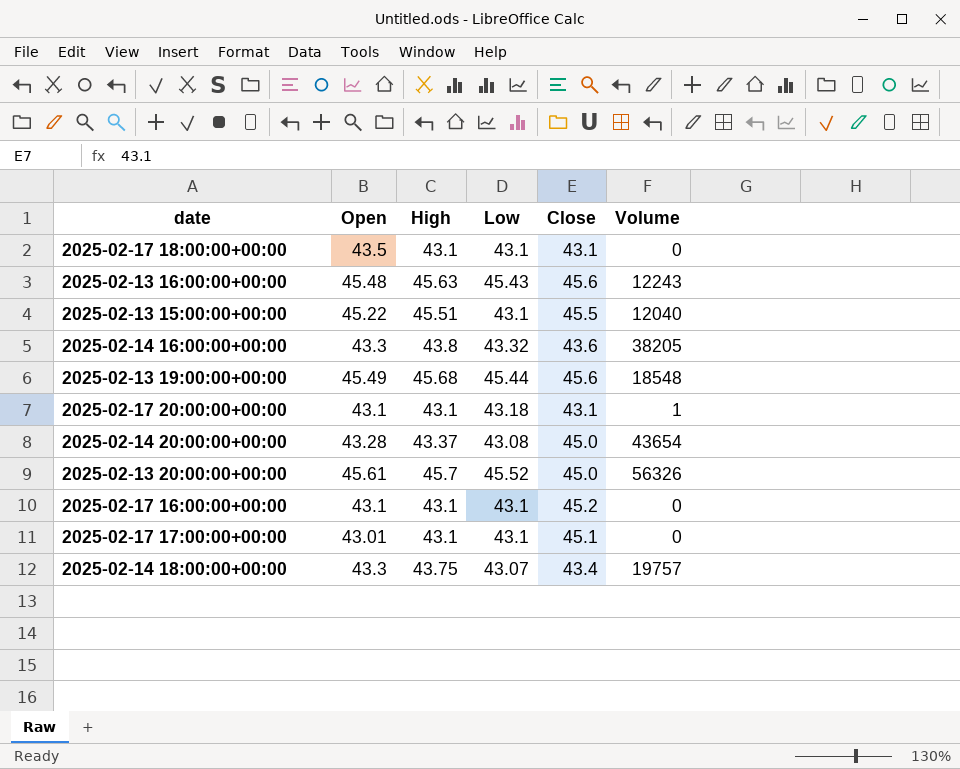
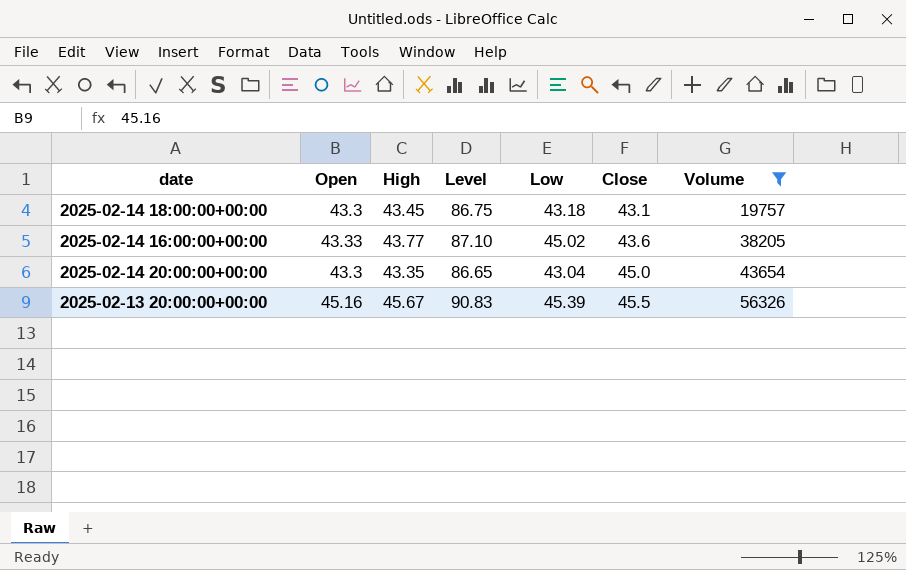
filter: none -> Volume >= 19757
row order: none -> Close ascending
column Level | formula: none -> [Open] + [High]
2025-02-14 18:00:00+00:00 | High: 43.75 -> 43.45
2025-02-14 18:00:00+00:00 | Low: 43.07 -> 43.18
2025-02-14 18:00:00+00:00 | Close: 43.4 -> 43.1
2025-02-14 16:00:00+00:00 | Open: 43.3 -> 43.33
2025-02-14 16:00:00+00:00 | High: 43.8 -> 43.77
2025-02-14 16:00:00+00:00 | Low: 43.32 -> 45.02
2025-02-14 20:00:00+00:00 | Open: 43.28 -> 43.3
2025-02-14 20:00:00+00:00 | High: 43.37 -> 43.35
2025-02-14 20:00:00+00:00 | Low: 43.08 -> 43.04
2025-02-13 20:00:00+00:00 | Open: 45.61 -> 45.16
2025-02-13 20:00:00+00:00 | High: 45.7 -> 45.67
2025-02-13 20:00:00+00:00 | Low: 45.52 -> 45.39
2025-02-13 20:00:00+00:00 | Close: 45.0 -> 45.5

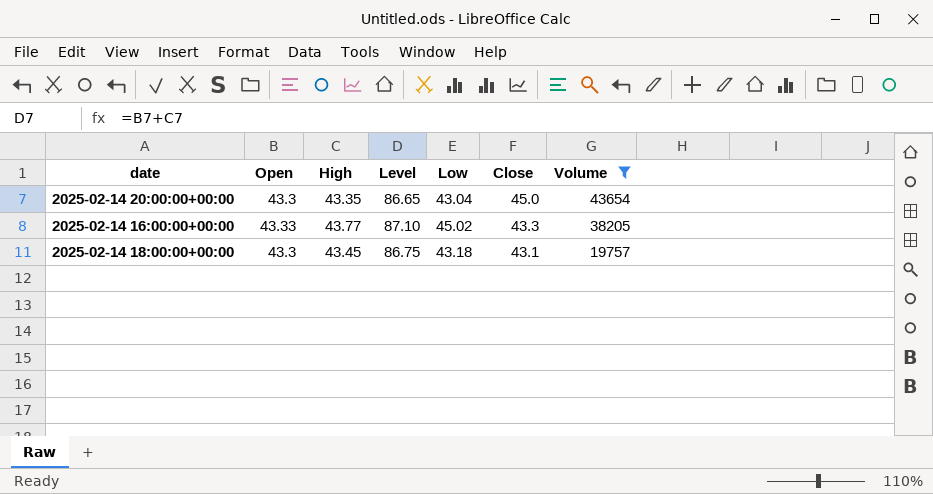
row order: Close ascending -> Close descending
row 2025-02-13 20:00:00+00:00: 45.16 | 45.67 | 90.83 | 45.39 | 45.5 | 56326 -> none
2025-02-14 16:00:00+00:00 | Close: 43.6 -> 43.3

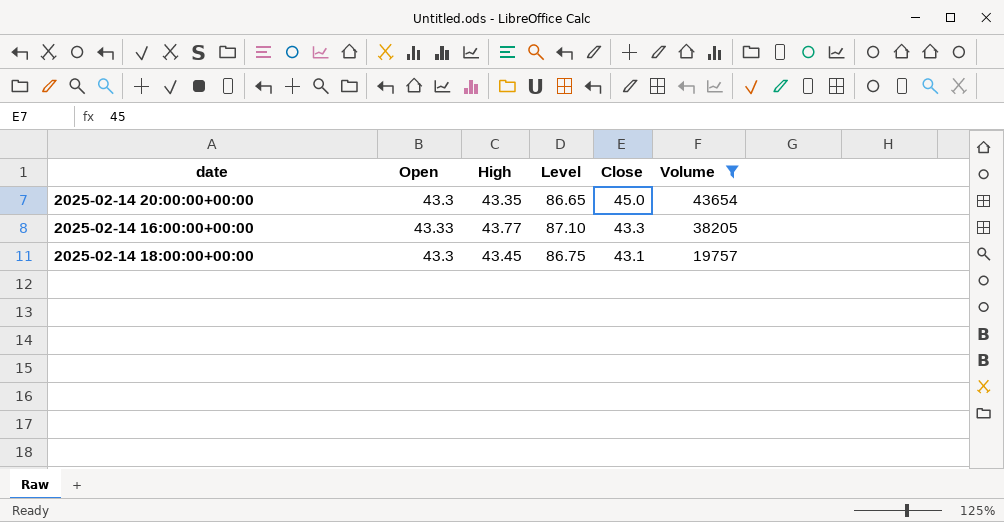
column Low | position: 5 -> none

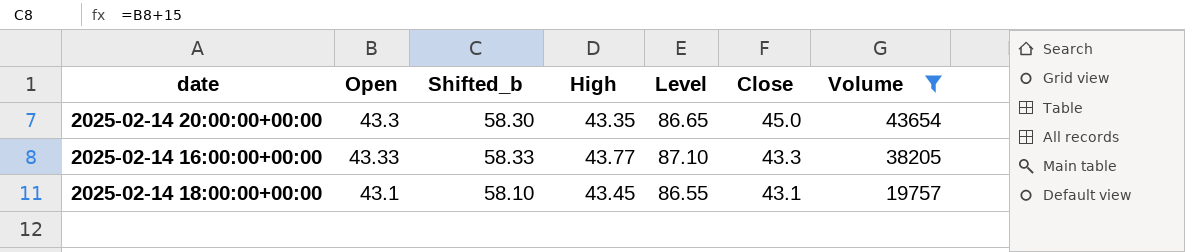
column Shifted_b | formula: none -> [Open] + 15
2025-02-14 18:00:00+00:00 | Open: 43.3 -> 43.1
2025-02-14 18:00:00+00:00 | Level: 86.75 -> 86.55

